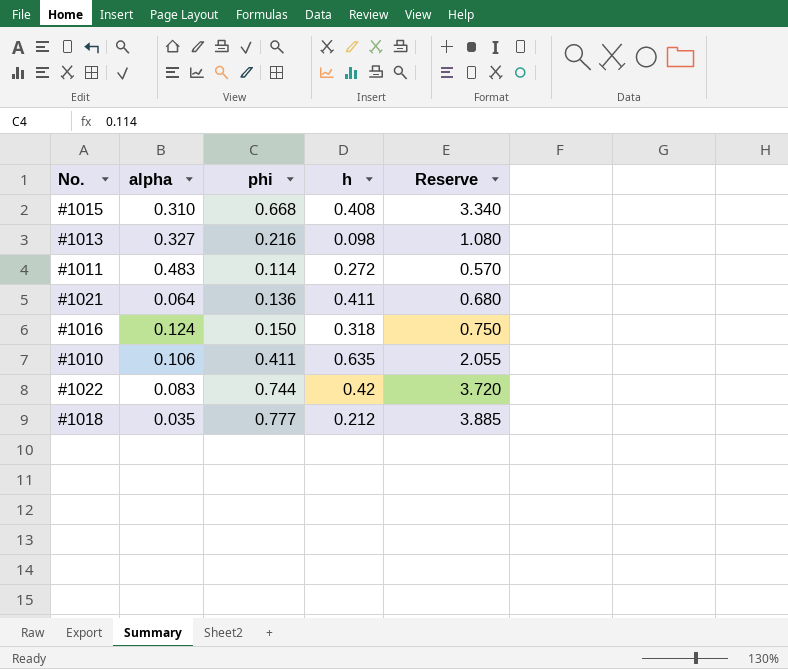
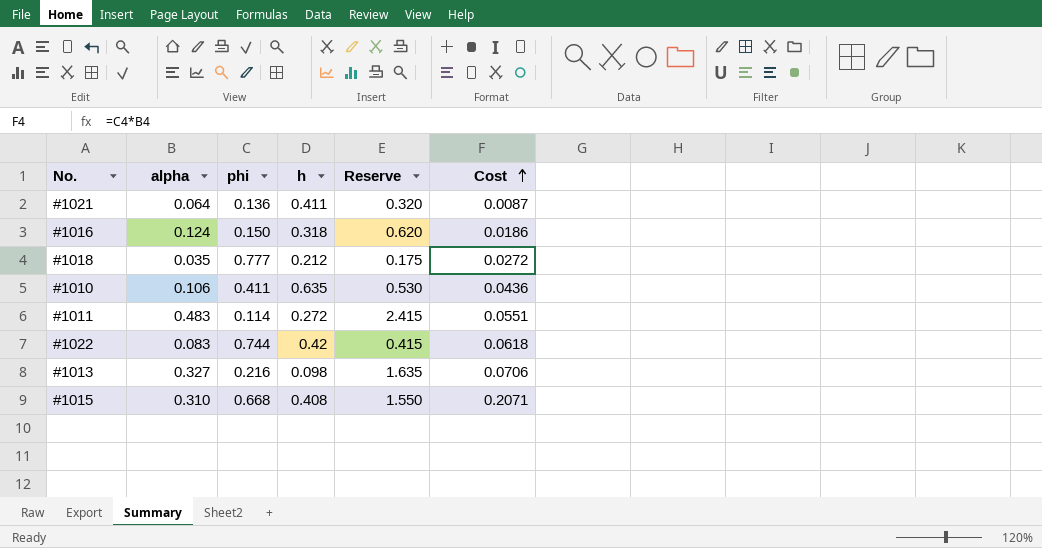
row order: none -> Cost ascending
column Reserve | formula: [phi] * 5 -> [alpha] * 5
column Cost | formula: none -> [alpha] * [phi]

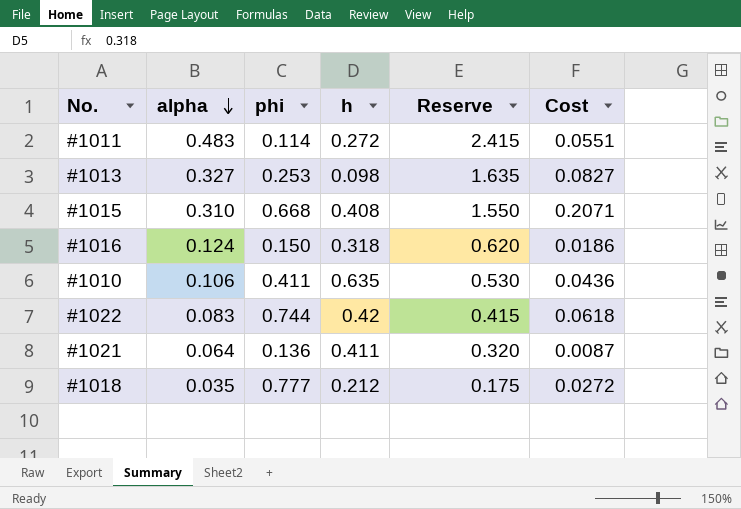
row order: Cost ascending -> alpha descending
#1013 | phi: 0.216 -> 0.253
#1013 | Cost: 0.0706 -> 0.0827

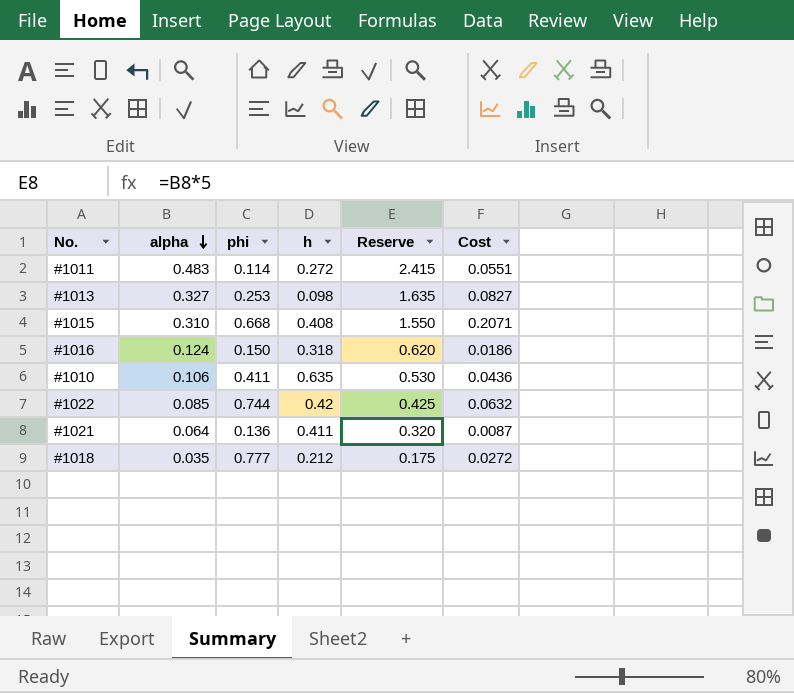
#1022 | alpha: 0.083 -> 0.085
#1022 | Reserve: 0.415 -> 0.425
#1022 | Cost: 0.0618 -> 0.0632

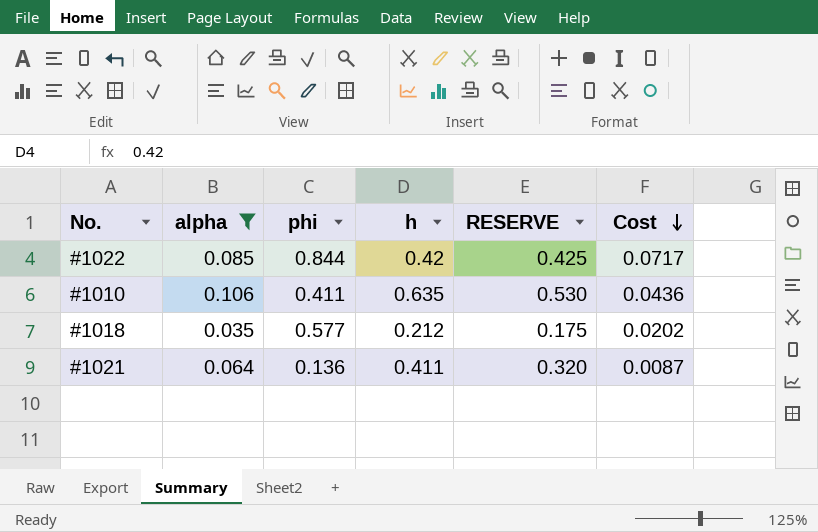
filter: none -> alpha <= 0.106
row order: alpha descending -> Cost descending
column name: Reserve -> RESERVE
#1022 | phi: 0.744 -> 0.844
#1022 | Cost: 0.0632 -> 0.0717
#1018 | phi: 0.777 -> 0.577
#1018 | Cost: 0.0272 -> 0.0202

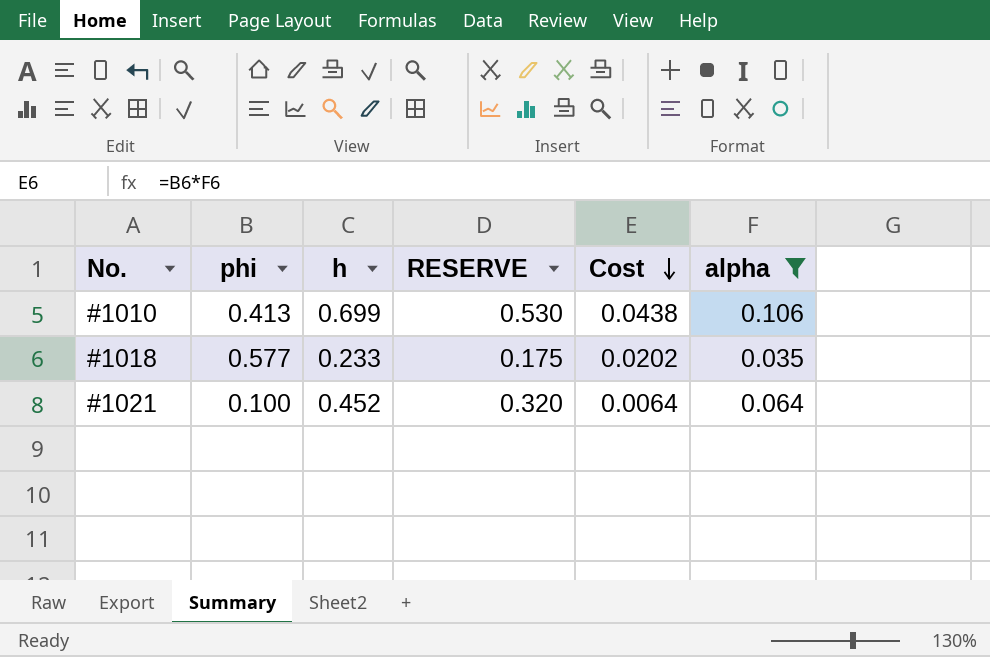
column alpha | position: 2 -> 6
row #1022: 0.085 | 0.844 | 0.42 | 0.425 | 0.0717 -> none
#1010 | phi: 0.411 -> 0.413
#1010 | h: 0.635 -> 0.699
#1010 | Cost: 0.0436 -> 0.0438
#1018 | h: 0.212 -> 0.233
#1021 | phi: 0.136 -> 0.100
#1021 | h: 0.411 -> 0.452
#1021 | Cost: 0.0087 -> 0.0064

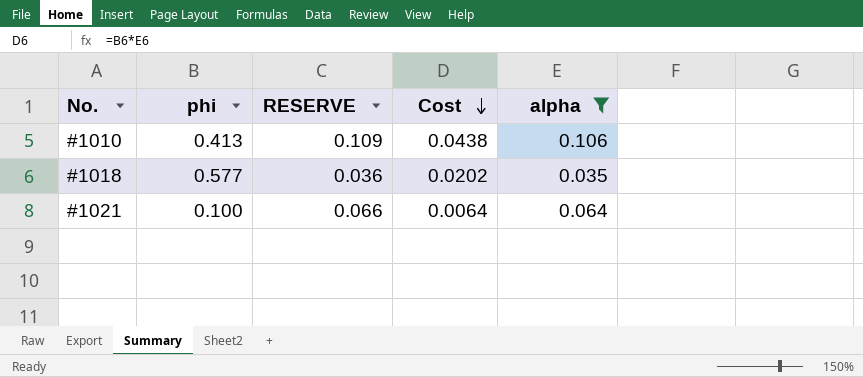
column h | position: 3 -> none
column RESERVE | formula: [alpha] * 5 -> [alpha] * 1.03

